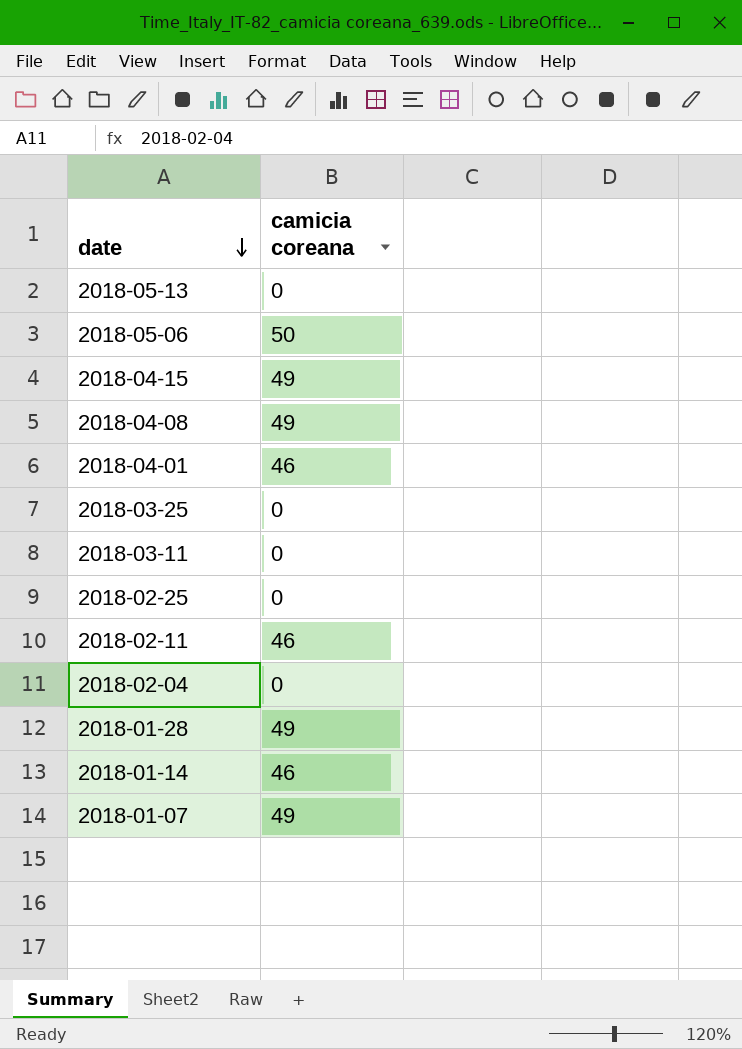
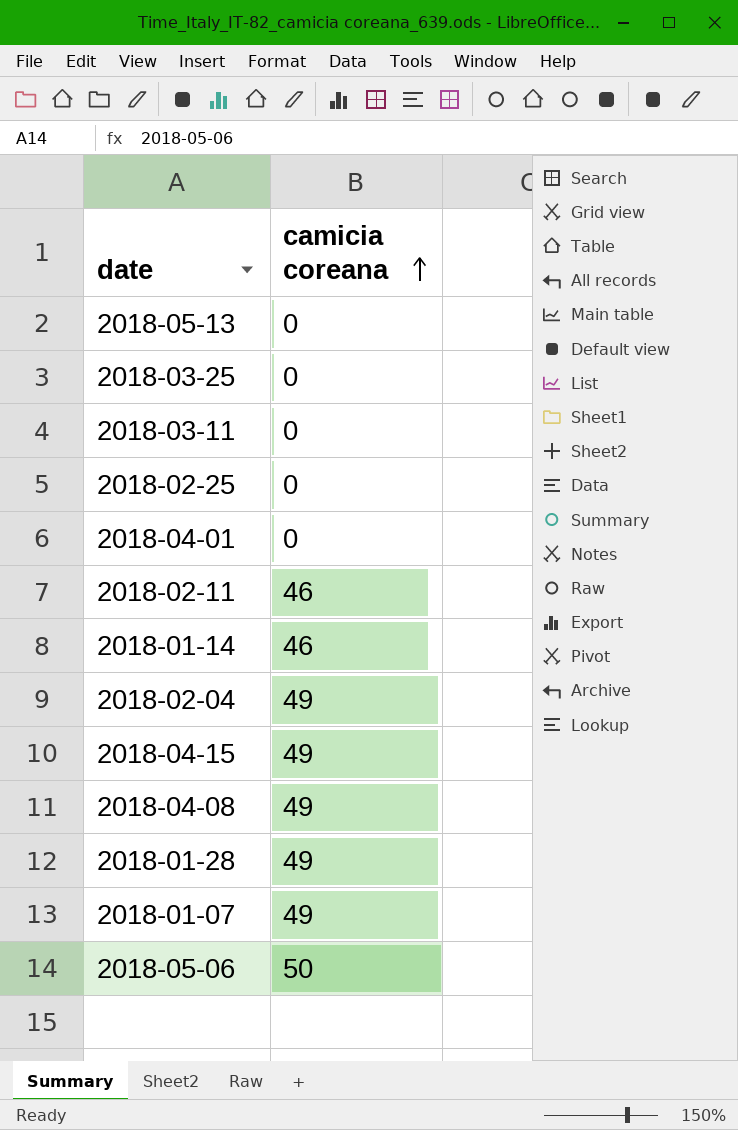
row order: date descending -> camicia coreana ascending
2018-04-01 | camicia coreana: 46 -> 0
2018-02-04 | camicia coreana: 0 -> 49

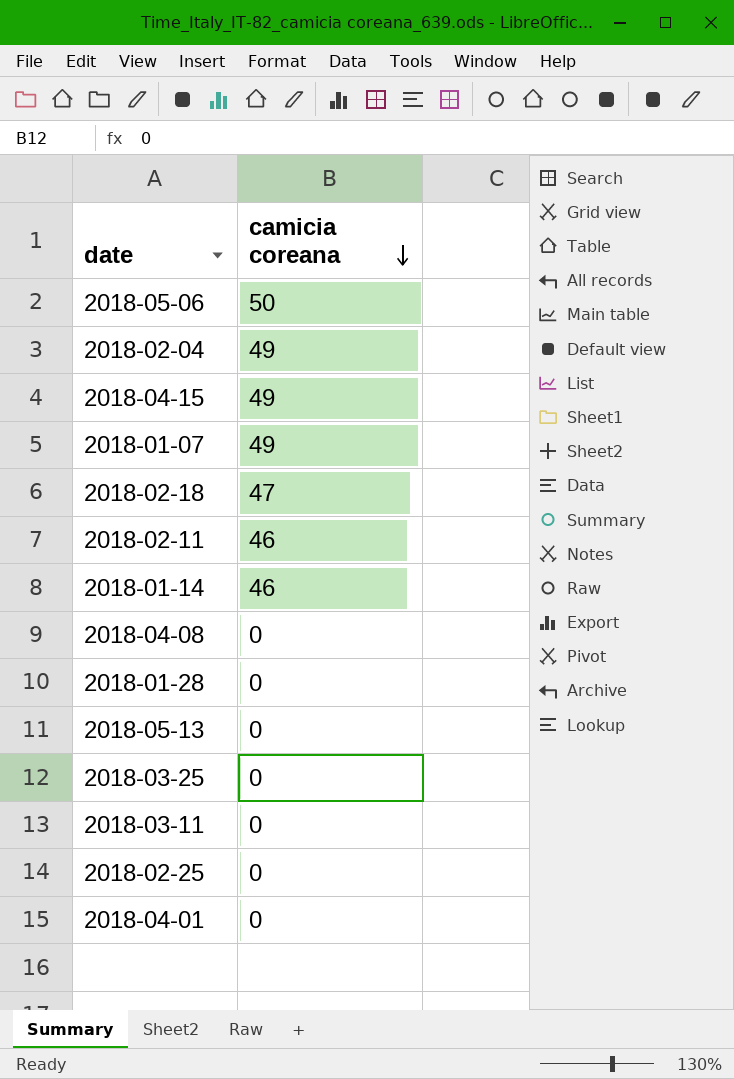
row order: camicia coreana ascending -> camicia coreana descending
row 2018-02-18: none -> 47
2018-04-08 | camicia coreana: 49 -> 0
2018-01-28 | camicia coreana: 49 -> 0

